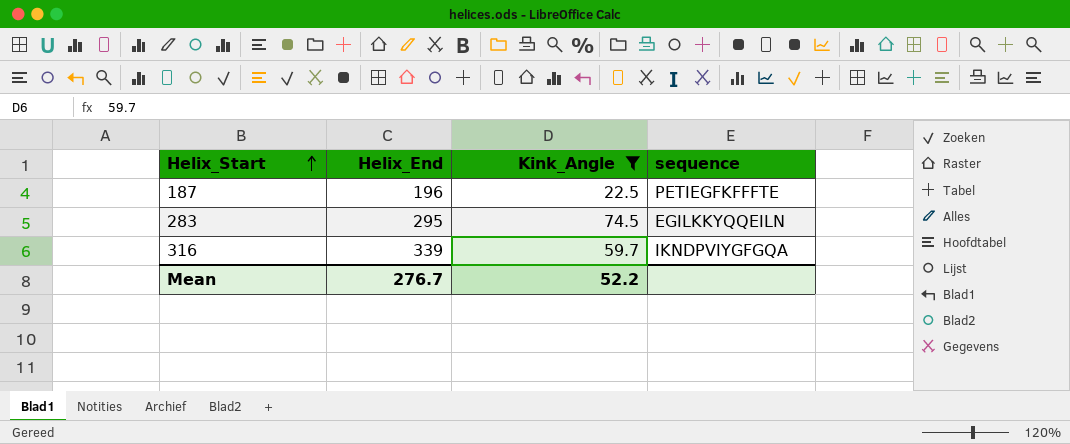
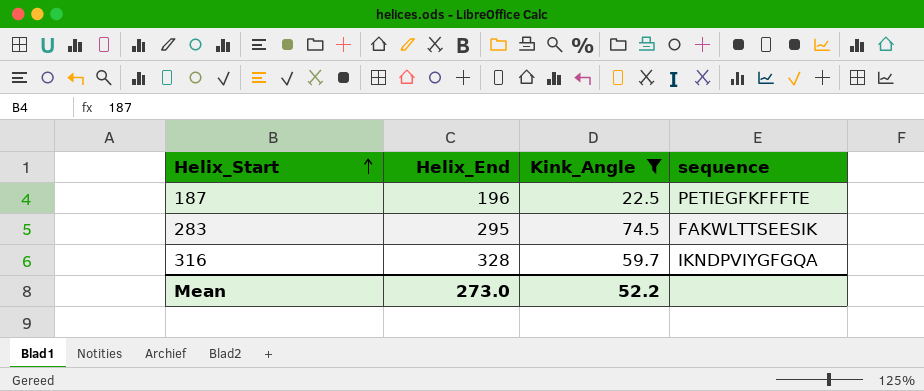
283 | sequence: EGILKKYQQEILN -> FAKWLTTSEESIK
316 | Helix_End: 339 -> 328
Mean | Helix_End: 276.7 -> 273.0

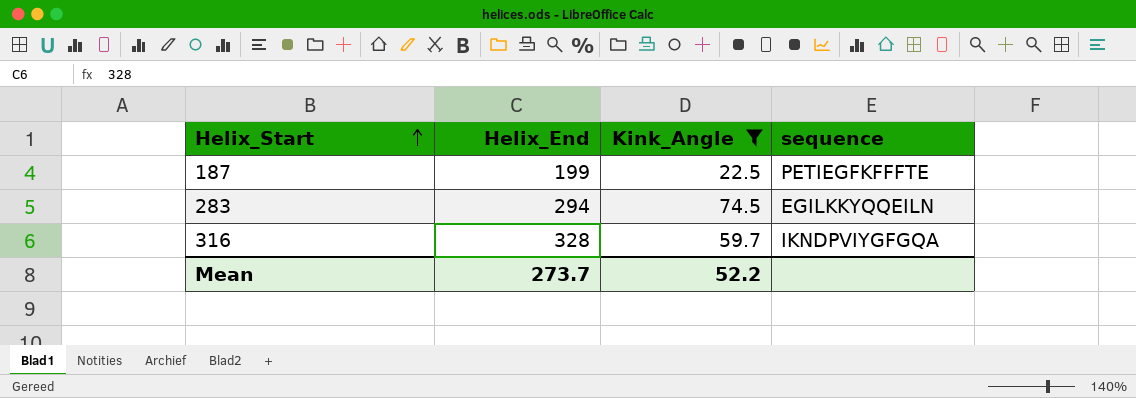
187 | Helix_End: 196 -> 199
283 | Helix_End: 295 -> 294
283 | sequence: FAKWLTTSEESIK -> EGILKKYQQEILN
Mean | Helix_End: 273.0 -> 273.7

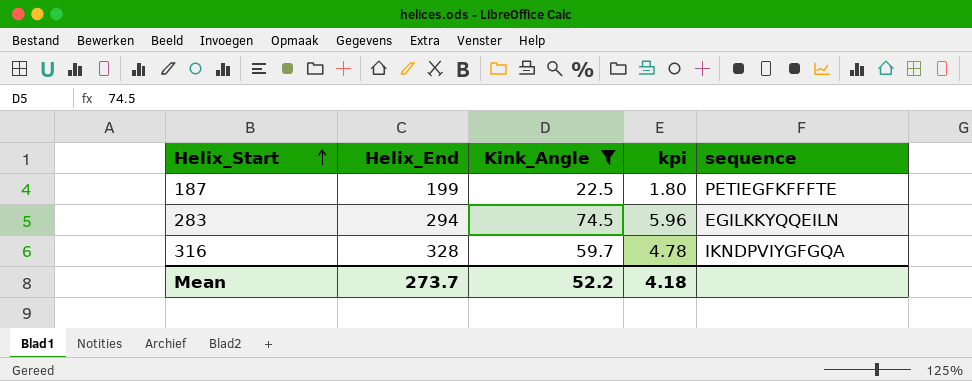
column kpi | formula: none -> [Kink_Angle] * 0.08

